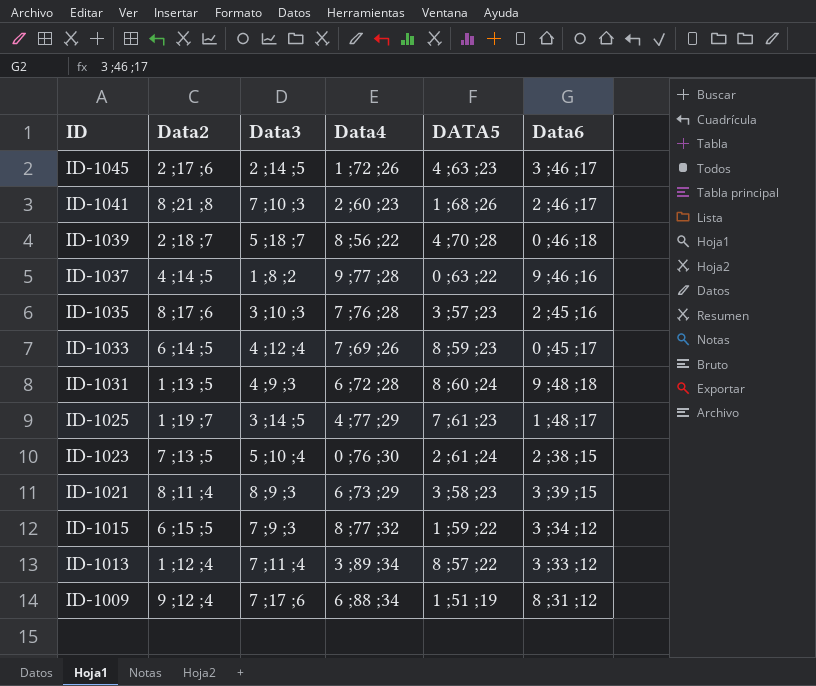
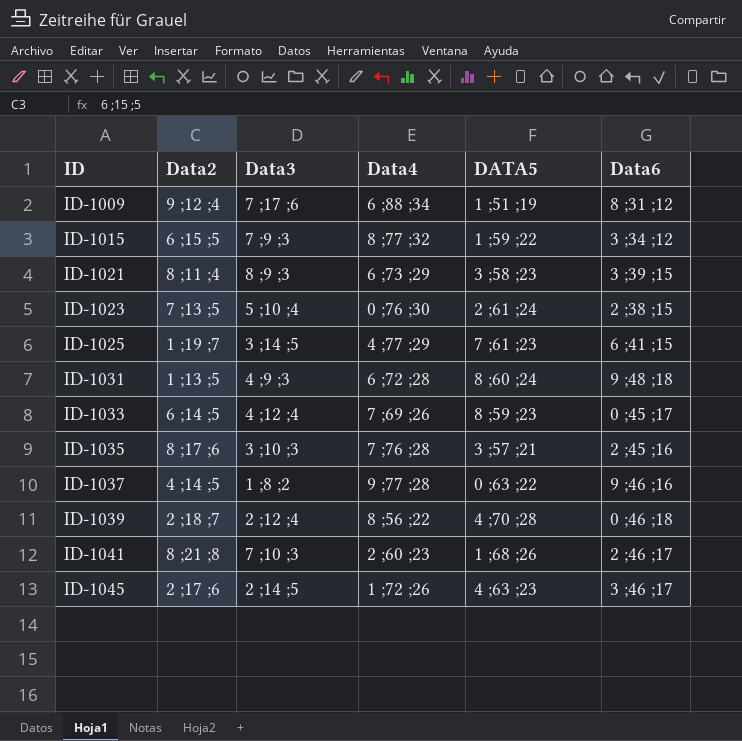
row order: ID descending -> ID ascending
row ID-1013: 1 ;12 ;4 | 7 ;11 ;4 | 3 ;89 ;34 | 8 ;57 ;22 | 3 ;33 ;12 -> none
ID-1025 | Data6: 1 ;48 ;17 -> 6 ;41 ;15
ID-1035 | DATA5: 3 ;57 ;23 -> 3 ;57 ;21
ID-1039 | Data3: 5 ;18 ;7 -> 2 ;12 ;4

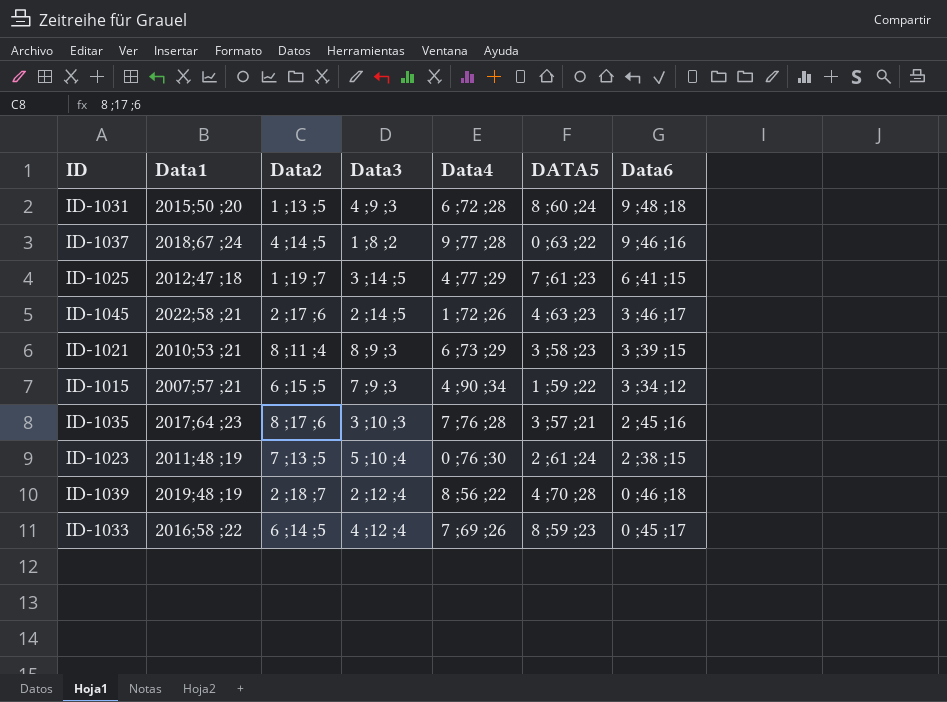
row order: ID ascending -> Data6 descending
column Data1 | position: none -> 2
row ID-1009: 9 ;12 ;4 | 7 ;17 ;6 | 6 ;88 ;34 | 1 ;51 ;19 | 8 ;31 ;12 -> none
row ID-1041: 8 ;21 ;8 | 7 ;10 ;3 | 2 ;60 ;23 | 1 ;68 ;26 | 2 ;46 ;17 -> none
ID-1015 | Data4: 8 ;77 ;32 -> 4 ;90 ;34

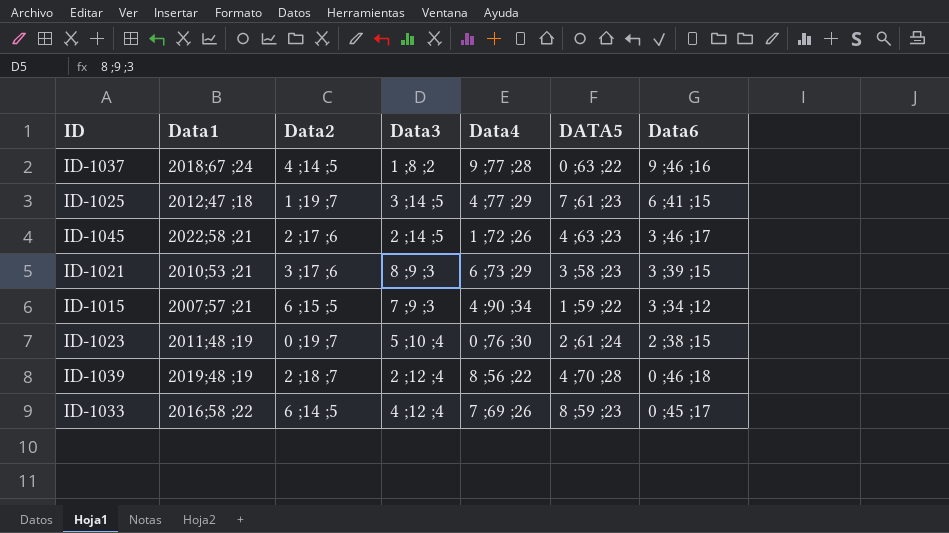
row ID-1031: 2015;50 ;20 | 1 ;13 ;5 | 4 ;9 ;3 | 6 ;72 ;28 | 8 ;60 ;24 | 9 ;48 ;18 -> none
row ID-1035: 2017;64 ;23 | 8 ;17 ;6 | 3 ;10 ;3 | 7 ;76 ;28 | 3 ;57 ;21 | 2 ;45 ;16 -> none
ID-1021 | Data2: 8 ;11 ;4 -> 3 ;17 ;6
ID-1023 | Data2: 7 ;13 ;5 -> 0 ;19 ;7

